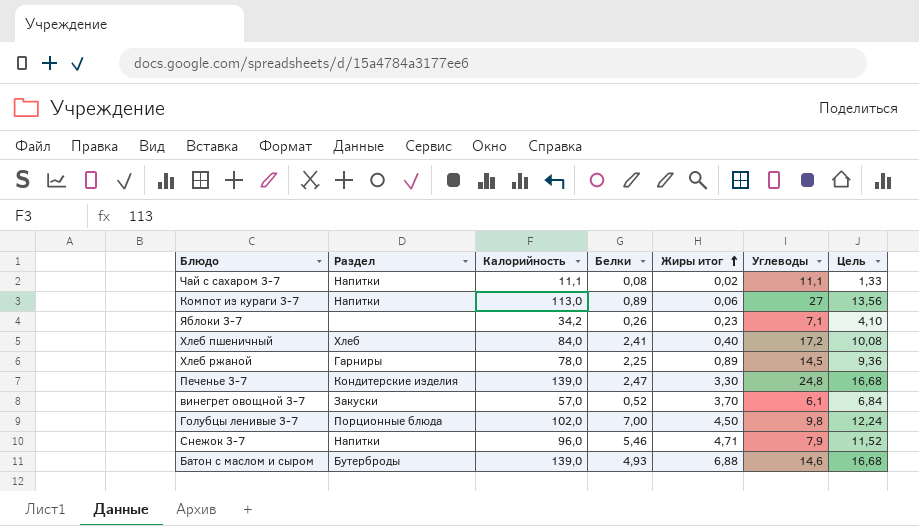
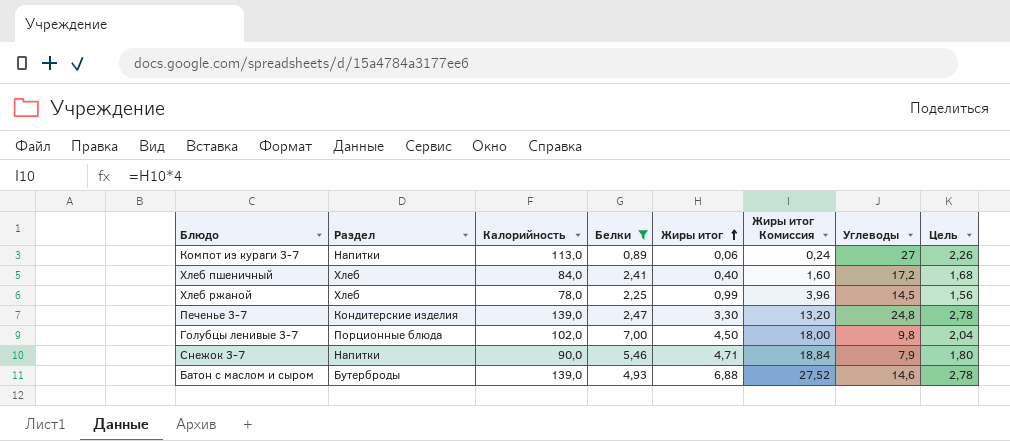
filter: none -> Белки >= 0,89
column Жиры итог Комиссия | formula: none -> [Жиры итог] * 4
column Цель | formula: [Калорийность] * 0,12 -> [Калорийность] * 0,02
Хлеб ржаной | Раздел: Гарниры -> Хлеб
Хлеб ржаной | Жиры итог: 0,89 -> 0,99
Снежок 3-7 | Калорийность: 96,0 -> 90,0

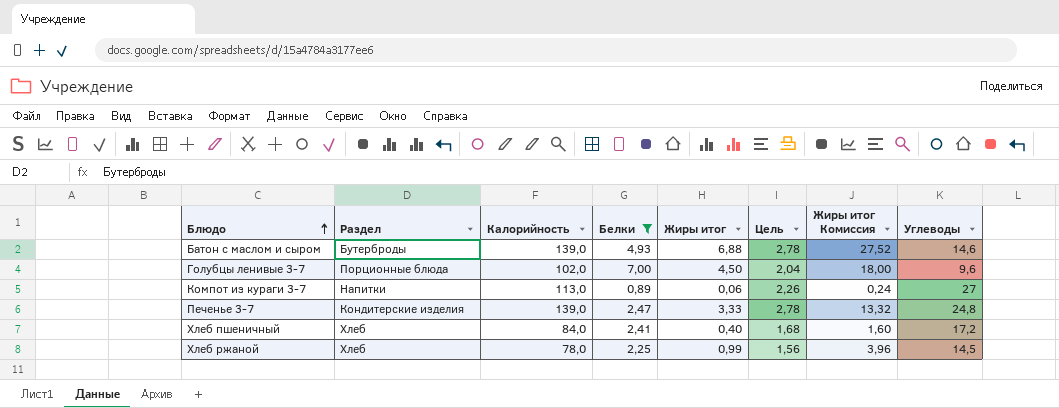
row order: Жиры итог ascending -> Блюдо ascending
column Цель | position: 8 -> 6
row Снежок 3-7: Напитки | 90,0 | 5,46 | 4,71 | 18,84 | 7,9 | 1,80 -> none
Голубцы ленивые 3-7 | Углеводы: 9,8 -> 9,6
Печенье 3-7 | Жиры итог: 3,30 -> 3,33
Печенье 3-7 | Жиры итог Комиссия: 13,20 -> 13,32

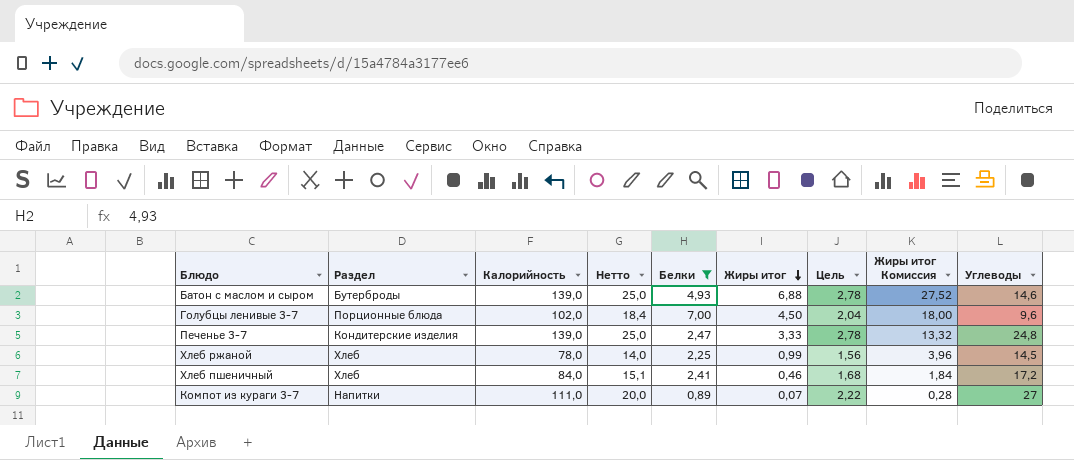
row order: Блюдо ascending -> Жиры итог descending
column Нетто | formula: none -> [Калорийность] * 0,18
Хлеб пшеничный | Жиры итог: 0,40 -> 0,46
Хлеб пшеничный | Жиры итог Комиссия: 1,60 -> 1,84
Компот из кураги 3-7 | Калорийность: 113,0 -> 111,0
Компот из кураги 3-7 | Жиры итог: 0,06 -> 0,07
Компот из кураги 3-7 | Цель: 2,26 -> 2,22
Компот из кураги 3-7 | Жиры итог Комиссия: 0,24 -> 0,28

